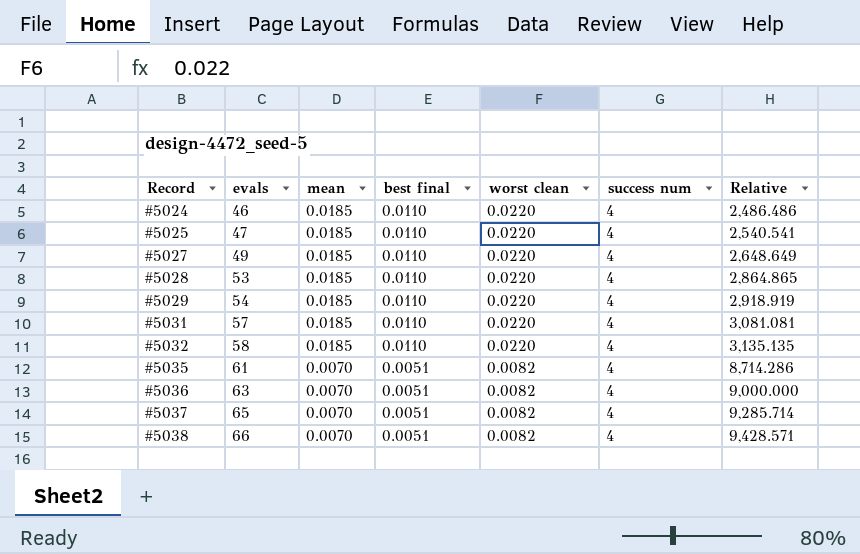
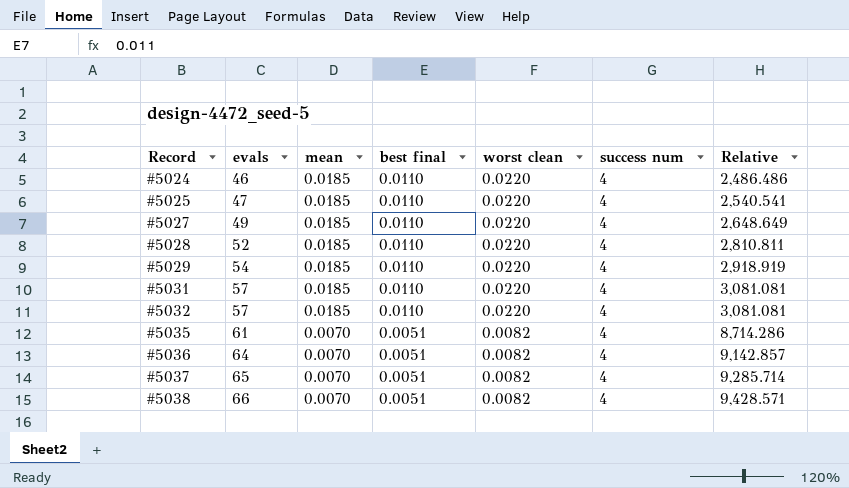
#5028 | evals: 53 -> 52
#5028 | Relative: 2,864.865 -> 2,810.811
#5032 | evals: 58 -> 57
#5032 | Relative: 3,135.135 -> 3,081.081
#5036 | evals: 63 -> 64
#5036 | Relative: 9,000.000 -> 9,142.857

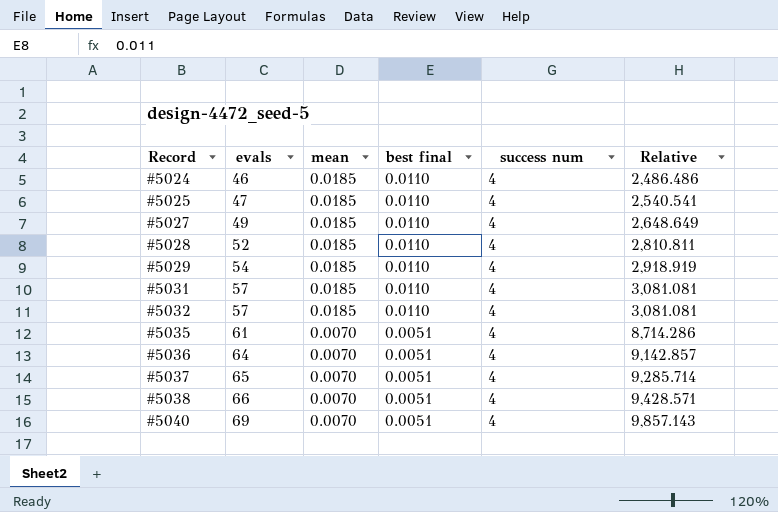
column worst clean | position: 5 -> none
row #5040: none -> 69 | 0.0070 | 0.0051 | 4 | 9,857.143

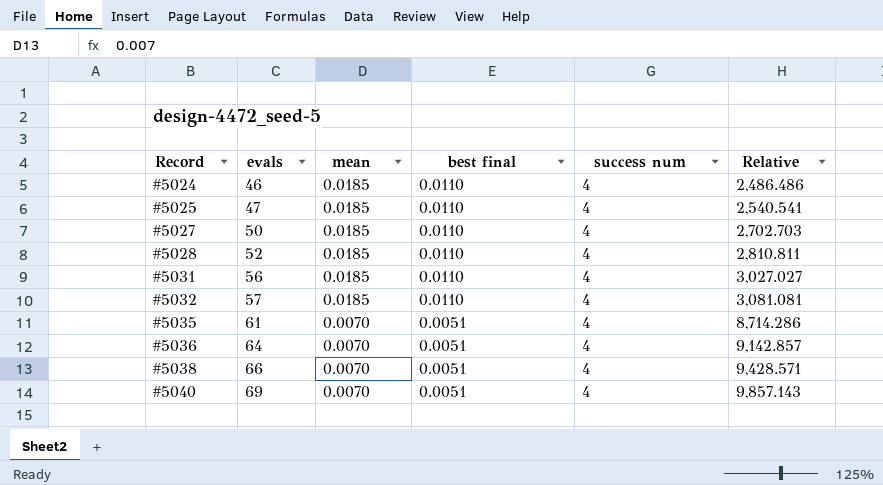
row #5029: 54 | 0.0185 | 0.0110 | 4 | 2,918.919 -> none
row #5037: 65 | 0.0070 | 0.0051 | 4 | 9,285.714 -> none
#5027 | evals: 49 -> 50
#5027 | Relative: 2,648.649 -> 2,702.703
#5031 | evals: 57 -> 56
#5031 | Relative: 3,081.081 -> 3,027.027

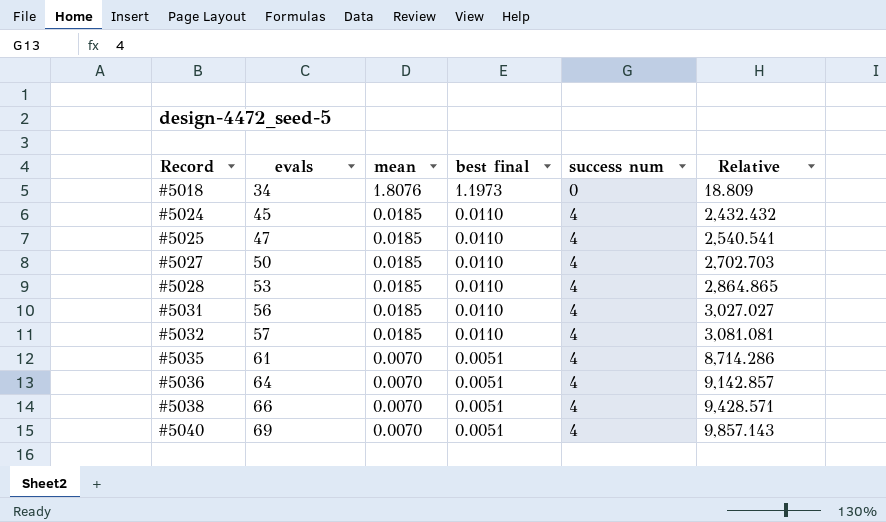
row #5018: none -> 34 | 1.8076 | 1.1973 | 0 | 18.809
#5024 | evals: 46 -> 45
#5024 | Relative: 2,486.486 -> 2,432.432
#5028 | evals: 52 -> 53
#5028 | Relative: 2,810.811 -> 2,864.865

